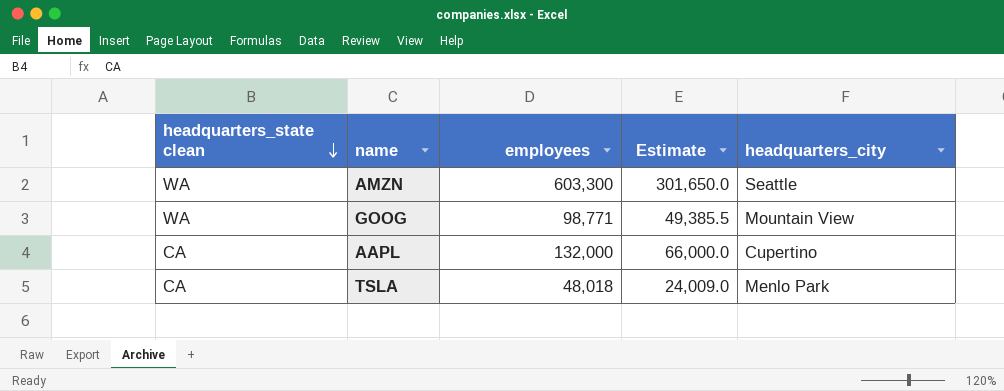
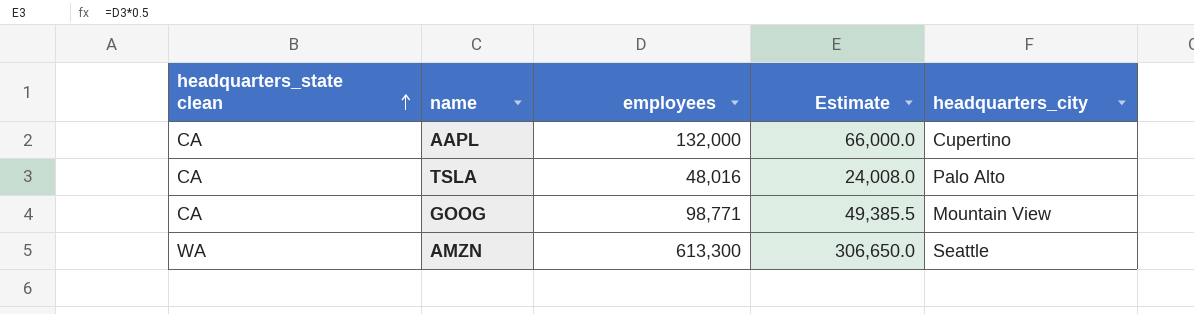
row order: headquarters_state clean descending -> headquarters_state clean ascending
TSLA | employees: 48,018 -> 48,016
TSLA | Estimate: 24,009.0 -> 24,008.0
TSLA | headquarters_city: Menlo Park -> Palo Alto
GOOG | headquarters_state clean: WA -> CA
AMZN | employees: 603,300 -> 613,300
AMZN | Estimate: 301,650.0 -> 306,650.0

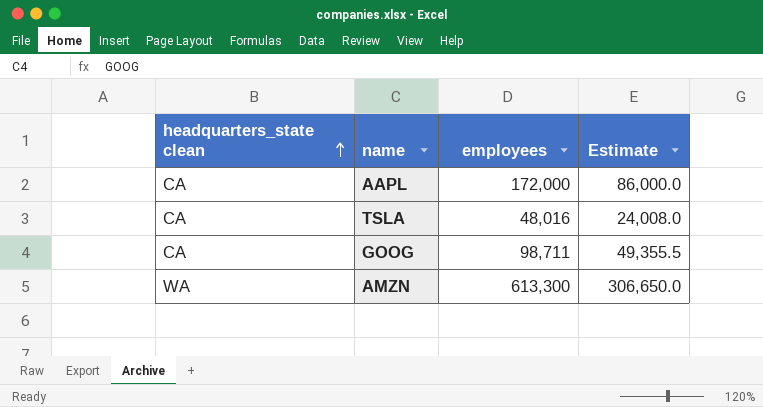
column headquarters_city | position: 5 -> none
AAPL | employees: 132,000 -> 172,000
AAPL | Estimate: 66,000.0 -> 86,000.0
GOOG | employees: 98,771 -> 98,711
GOOG | Estimate: 49,385.5 -> 49,355.5

